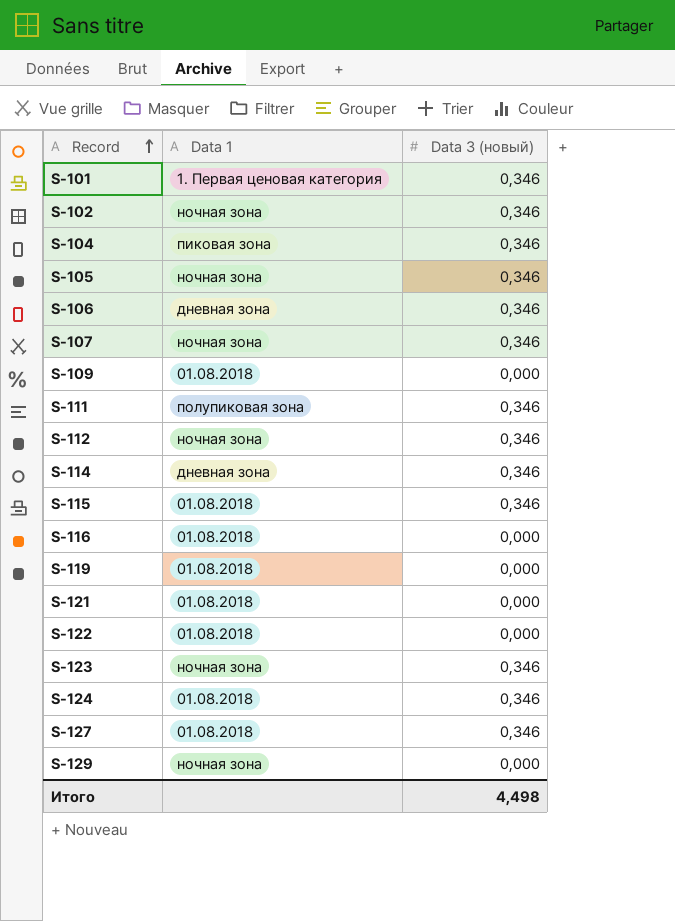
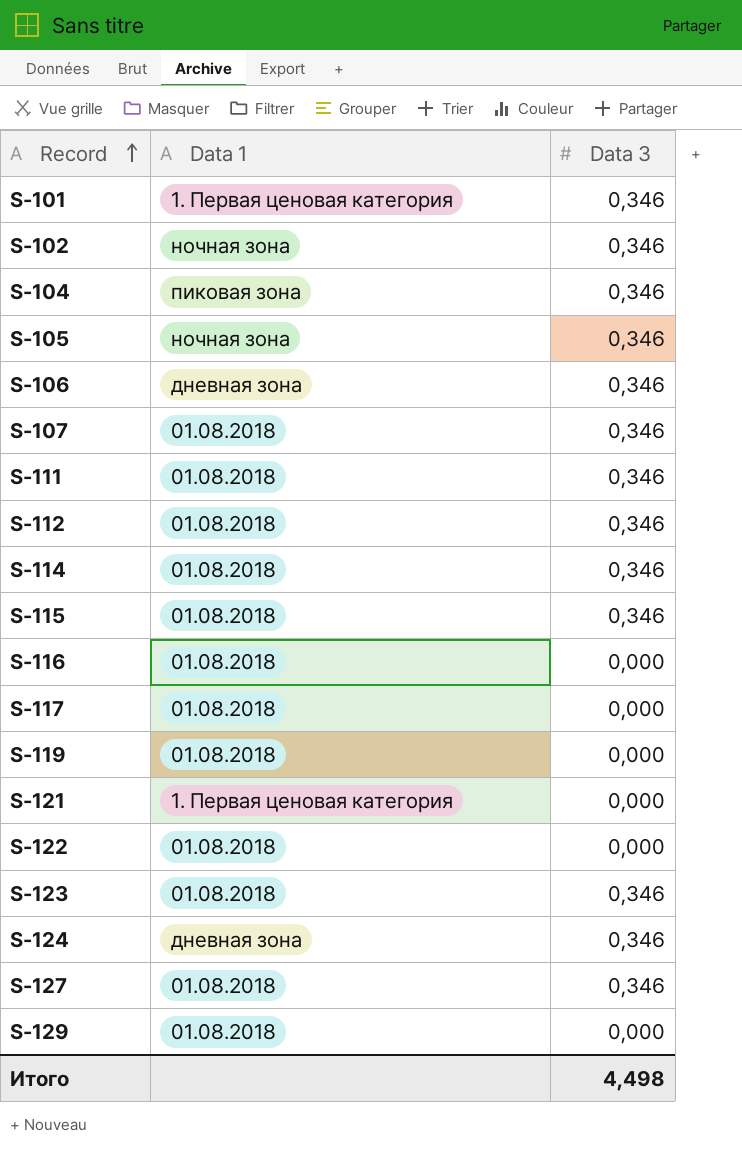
column name: Data 3 (новый) -> Data 3
row S-109: 01.08.2018 | 0,000 -> none
S-107 | Data 1: ночная зона -> 01.08.2018
S-111 | Data 1: полупиковая зона -> 01.08.2018
S-112 | Data 1: ночная зона -> 01.08.2018
S-114 | Data 1: дневная зона -> 01.08.2018
row S-117: none -> 01.08.2018 | 0,000
S-121 | Data 1: 01.08.2018 -> 1. Первая ценовая категория
S-123 | Data 1: ночная зона -> 01.08.2018
S-124 | Data 1: 01.08.2018 -> дневная зона
S-129 | Data 1: ночная зона -> 01.08.2018

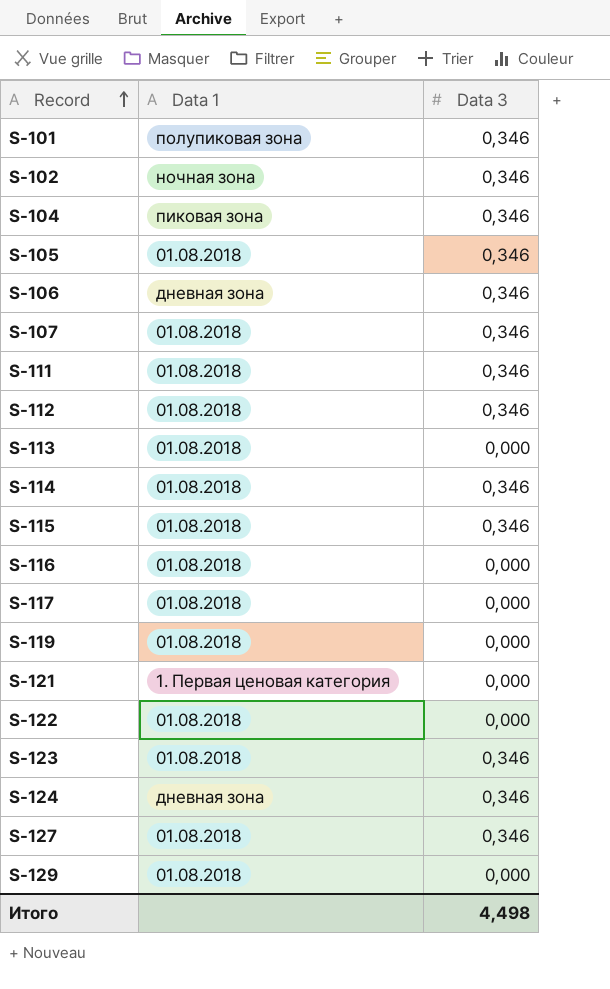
S-101 | Data 1: 1. Первая ценовая категория -> полупиковая зона
S-105 | Data 1: ночная зона -> 01.08.2018
row S-113: none -> 01.08.2018 | 0,000

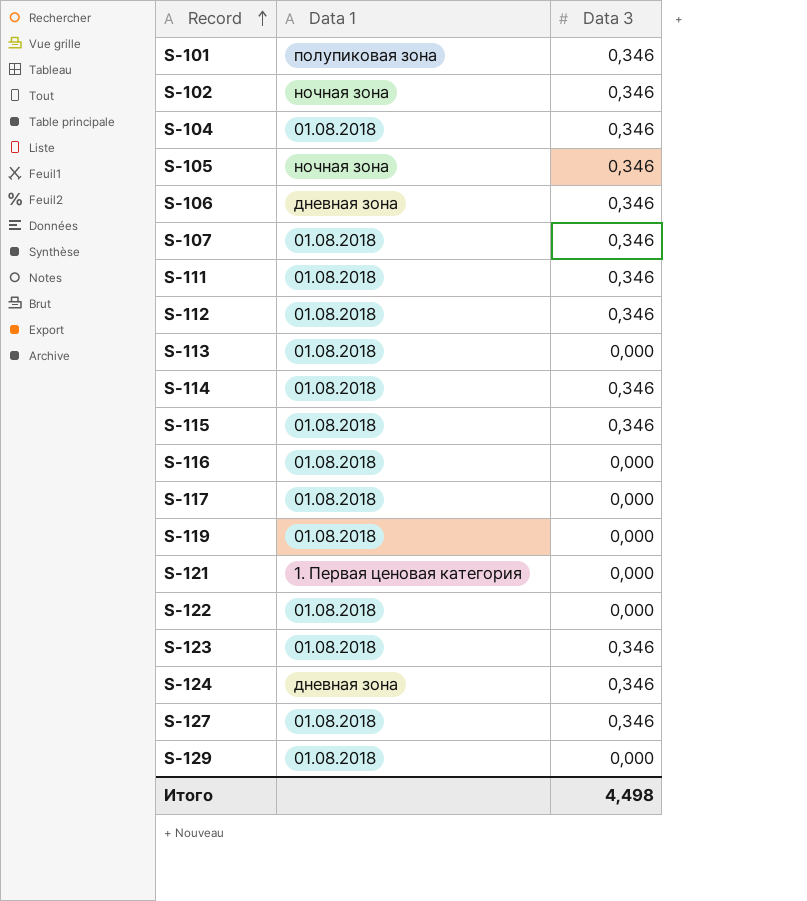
S-104 | Data 1: пиковая зона -> 01.08.2018
S-105 | Data 1: 01.08.2018 -> ночная зона

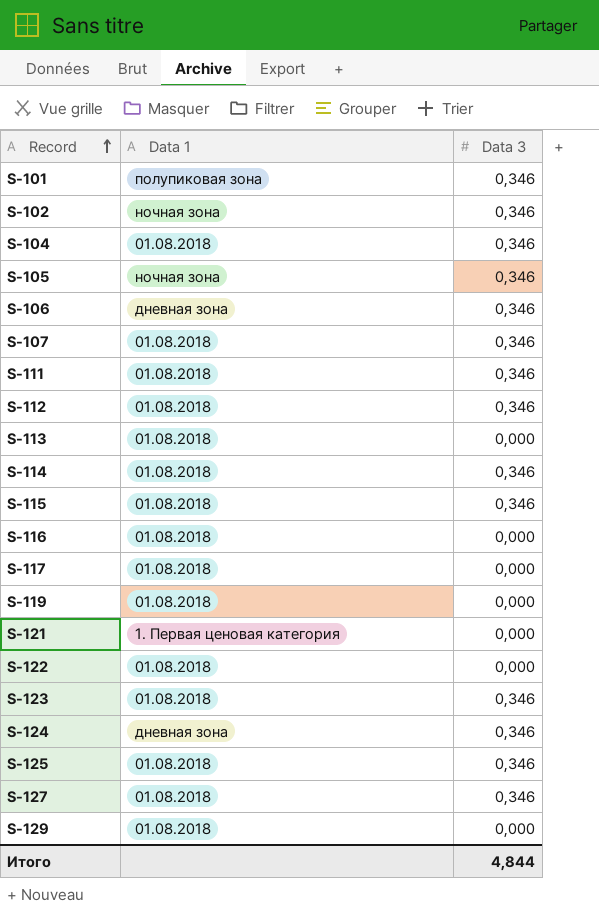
row S-125: none -> 01.08.2018 | 0,346
Итого | Data 3: 4,498 -> 4,844

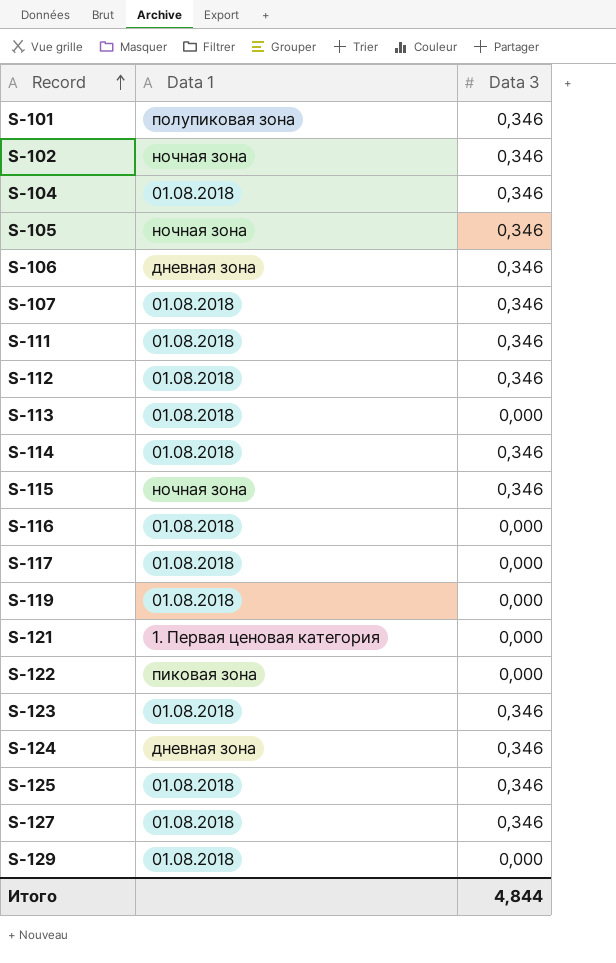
S-115 | Data 1: 01.08.2018 -> ночная зона
S-122 | Data 1: 01.08.2018 -> пиковая зона

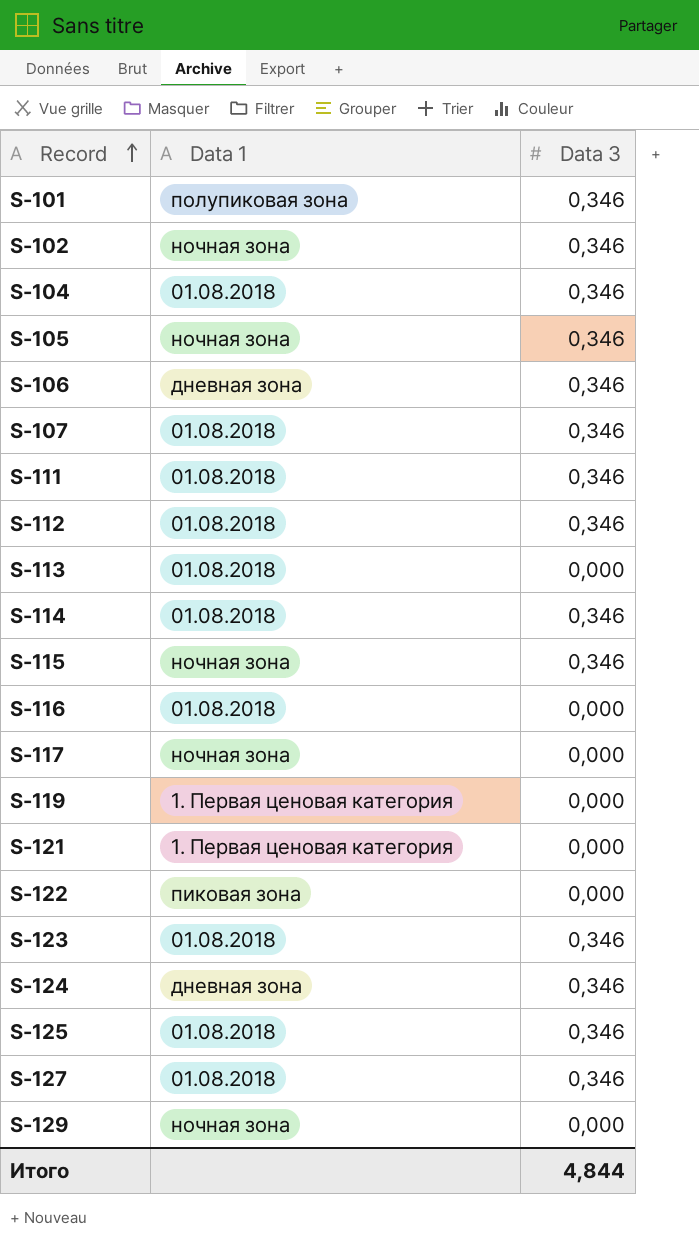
S-117 | Data 1: 01.08.2018 -> ночная зона
S-119 | Data 1: 01.08.2018 -> 1. Первая ценовая категория
S-129 | Data 1: 01.08.2018 -> ночная зона

